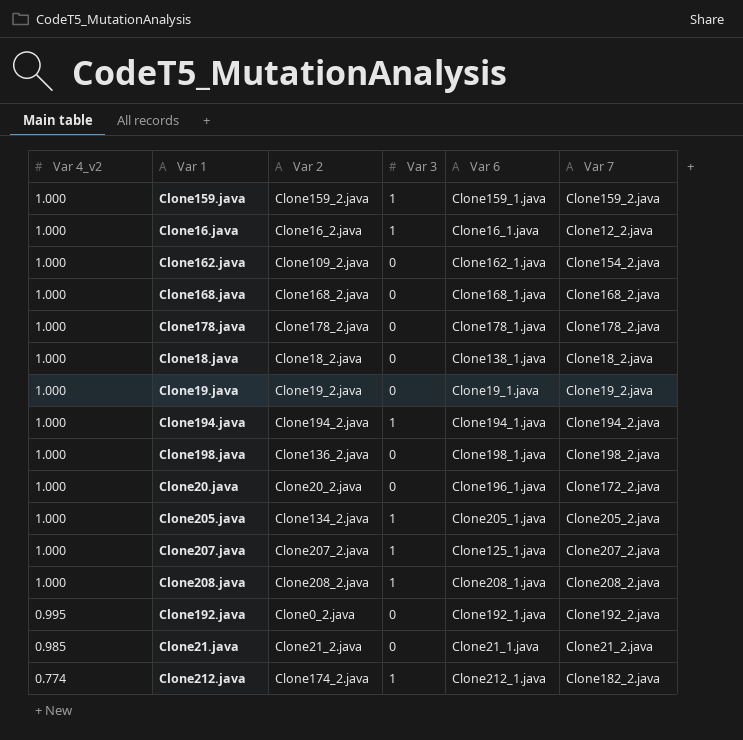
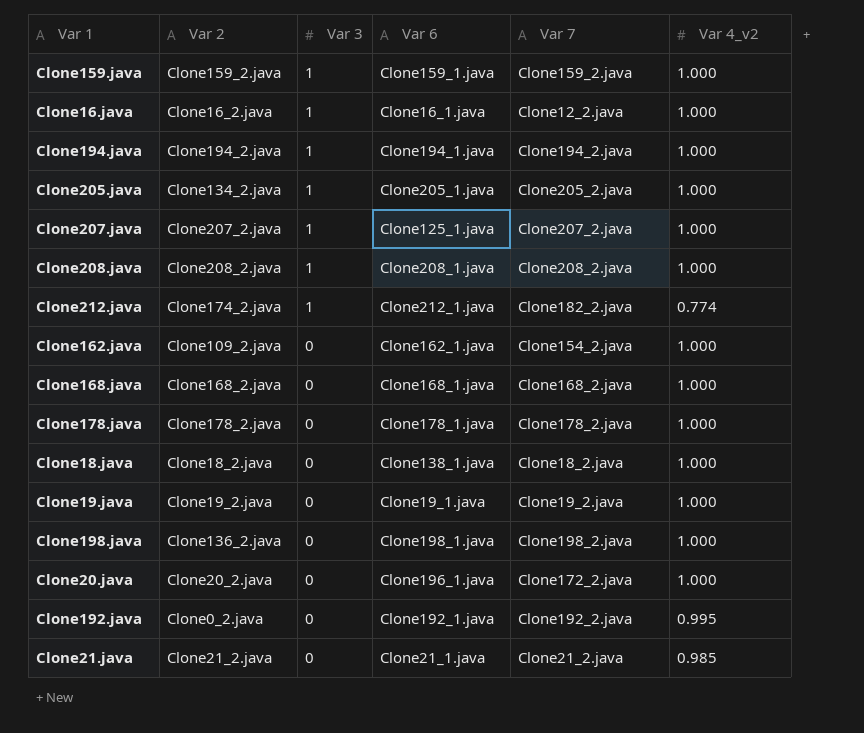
row order: Var 4_v2 descending -> Var 3 descending
column Var 4_v2 | position: 1 -> 6

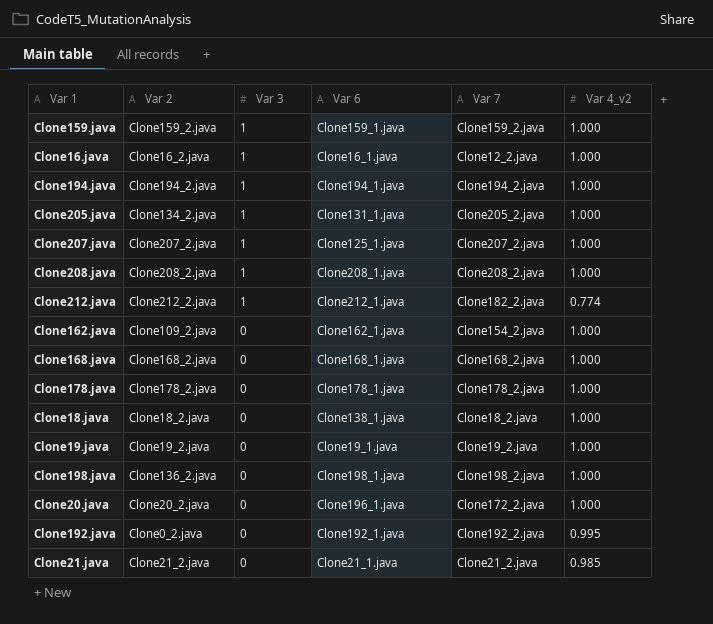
Clone205.java | Var 6: Clone205_1.java -> Clone131_1.java
Clone212.java | Var 2: Clone174_2.java -> Clone212_2.java

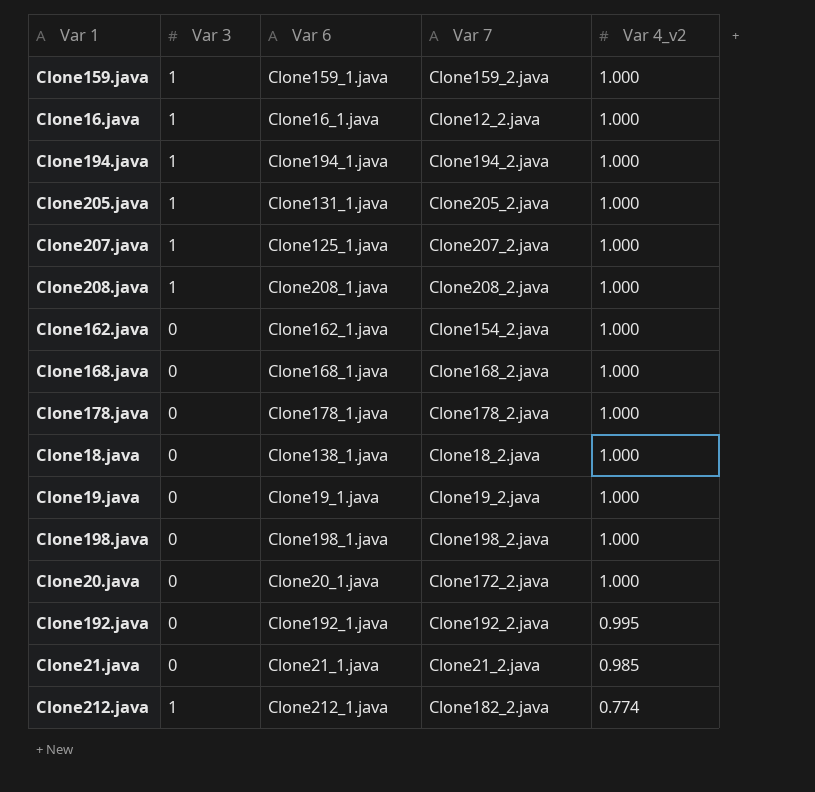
row order: Var 3 descending -> Var 4_v2 descending
column Var 2 | position: 2 -> none
Clone20.java | Var 6: Clone196_1.java -> Clone20_1.java

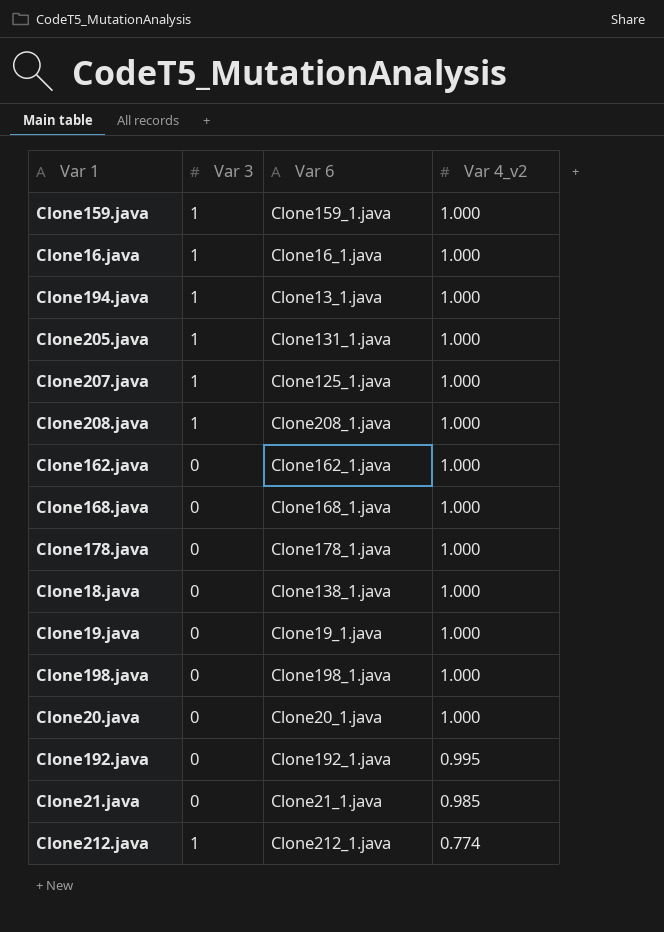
column Var 7 | position: 4 -> none
Clone194.java | Var 6: Clone194_1.java -> Clone13_1.java

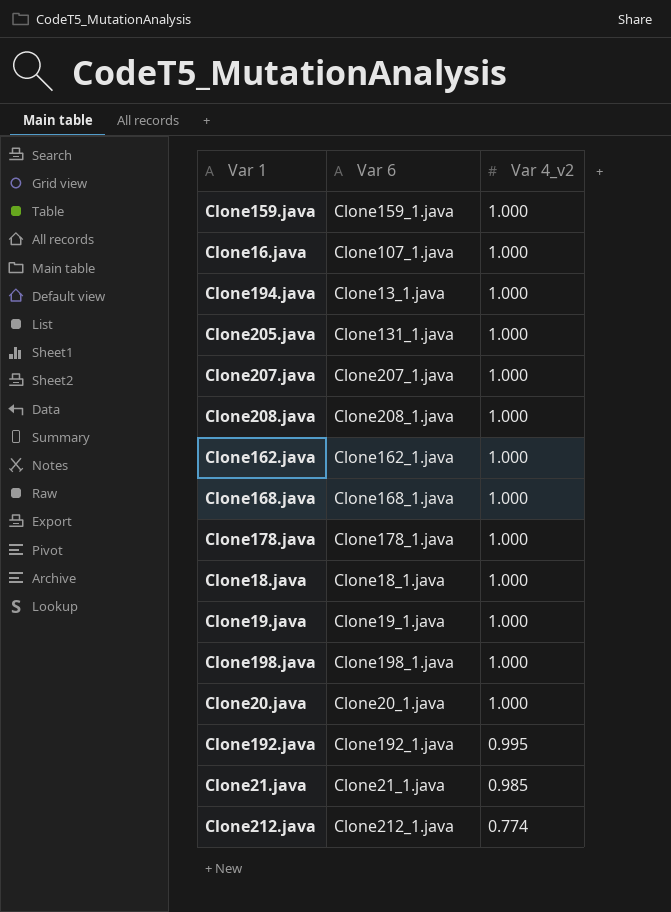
column Var 3 | position: 2 -> none
Clone16.java | Var 6: Clone16_1.java -> Clone107_1.java
Clone207.java | Var 6: Clone125_1.java -> Clone207_1.java
Clone18.java | Var 6: Clone138_1.java -> Clone18_1.java

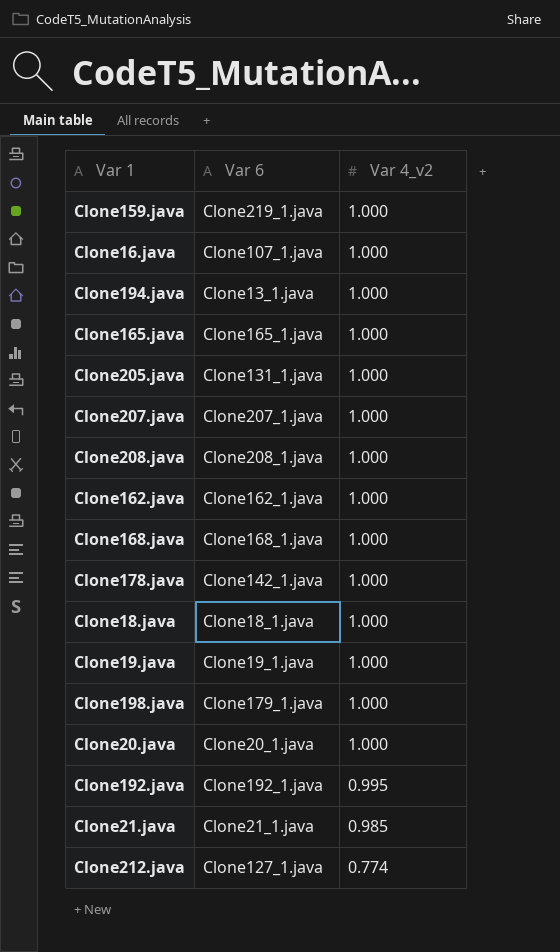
Clone159.java | Var 6: Clone159_1.java -> Clone219_1.java
row Clone165.java: none -> Clone165_1.java | 1.000
Clone178.java | Var 6: Clone178_1.java -> Clone142_1.java
Clone198.java | Var 6: Clone198_1.java -> Clone179_1.java
Clone212.java | Var 6: Clone212_1.java -> Clone127_1.java

